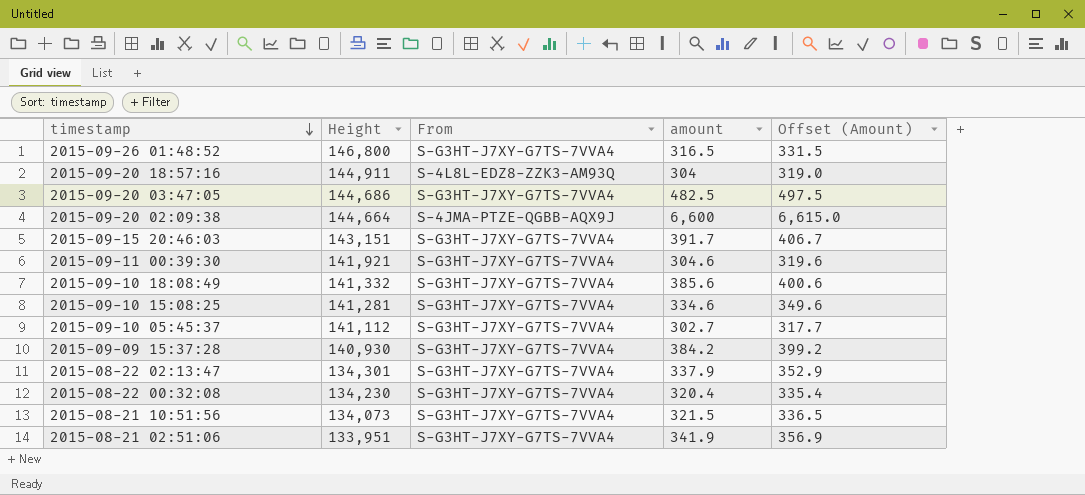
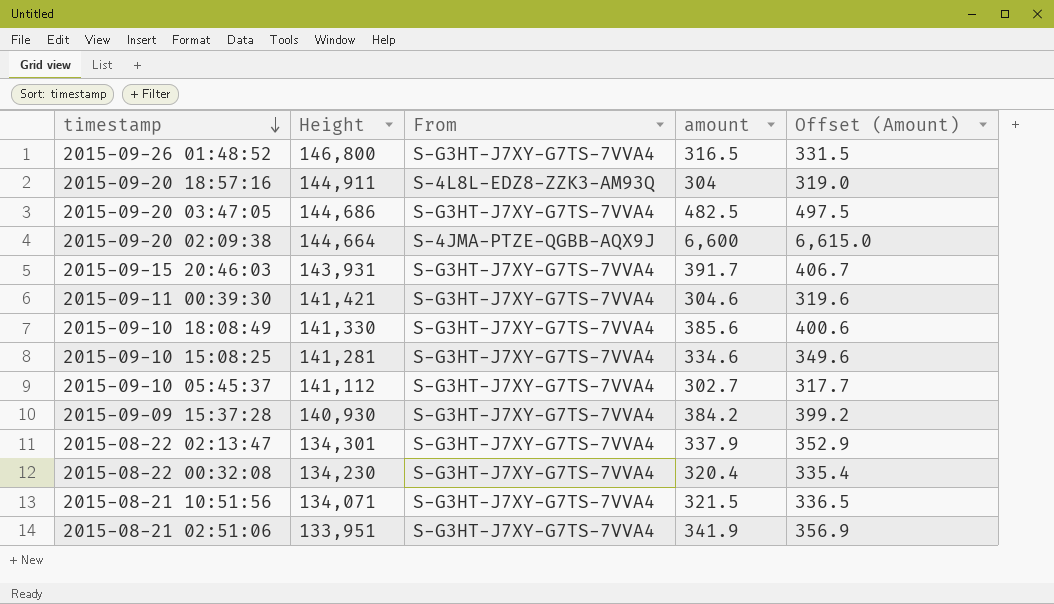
2015-09-15 20:46:03 | Height: 143,151 -> 143,931
2015-09-11 00:39:30 | Height: 141,921 -> 141,421
2015-09-10 18:08:49 | Height: 141,332 -> 141,330
2015-08-21 10:51:56 | Height: 134,073 -> 134,071

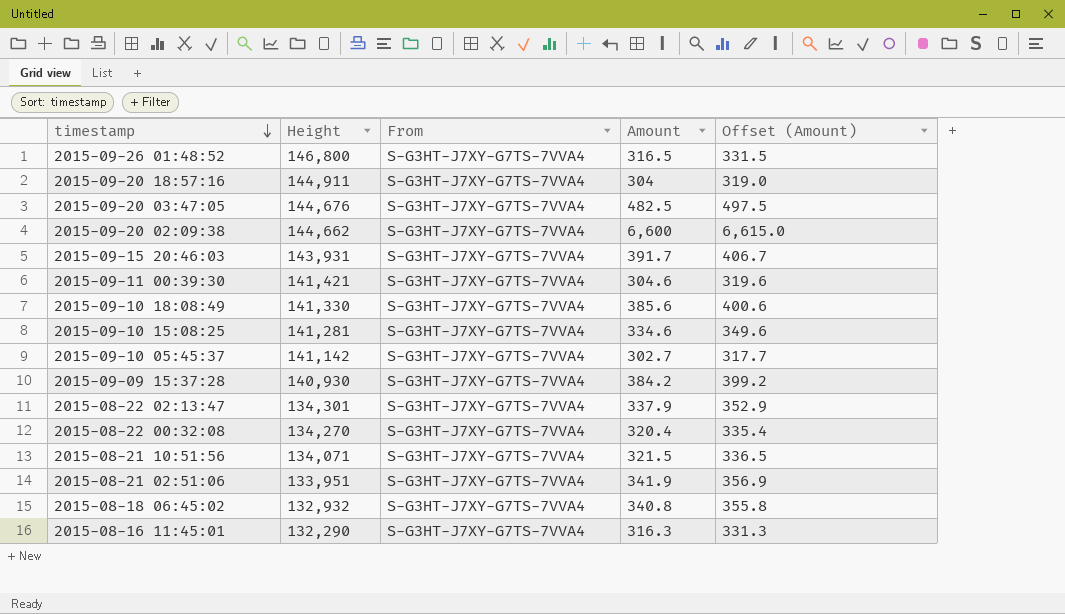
column name: amount -> Amount
2015-09-20 18:57:16 | From: S-4L8L-EDZ8-ZZK3-AM93Q -> S-G3HT-J7XY-G7TS-7VVA4
2015-09-20 03:47:05 | Height: 144,686 -> 144,676
2015-09-20 02:09:38 | Height: 144,664 -> 144,662
2015-09-20 02:09:38 | From: S-4JMA-PTZE-QGBB-AQX9J -> S-G3HT-J7XY-G7TS-7VVA4
2015-09-10 05:45:37 | Height: 141,112 -> 141,142
2015-08-22 00:32:08 | Height: 134,230 -> 134,270
row 2015-08-18 06:45:02: none -> 132,932 | S-G3HT-J7XY-G7TS-7VVA4 | 340.8 | 355.8
row 2015-08-16 11:45:01: none -> 132,290 | S-G3HT-J7XY-G7TS-7VVA4 | 316.3 | 331.3

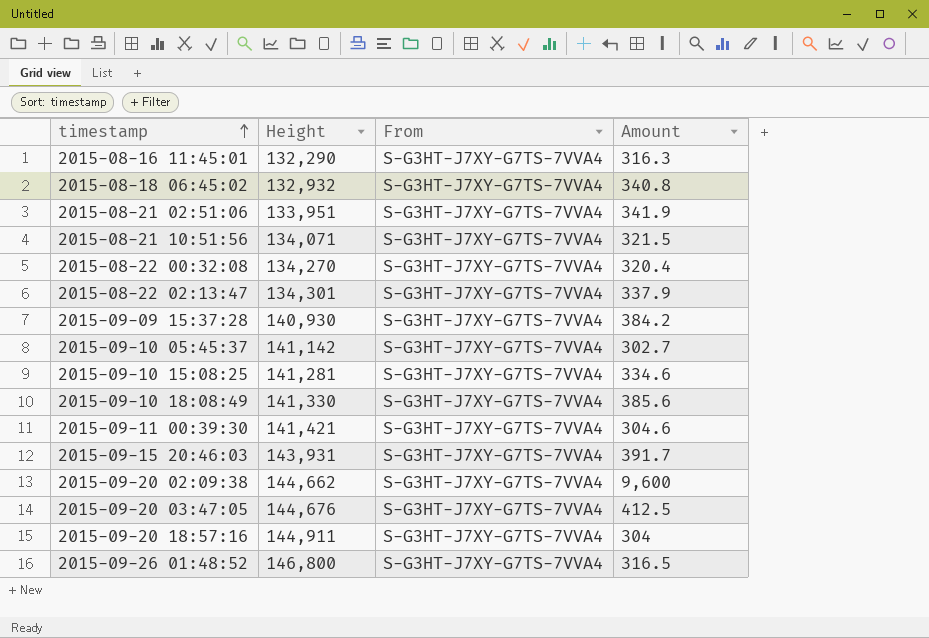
row order: timestamp descending -> timestamp ascending
column Offset (Amount) | formula: [Amount] + 15 -> none
2015-09-20 02:09:38 | Amount: 6,600 -> 9,600
2015-09-20 03:47:05 | Amount: 482.5 -> 412.5

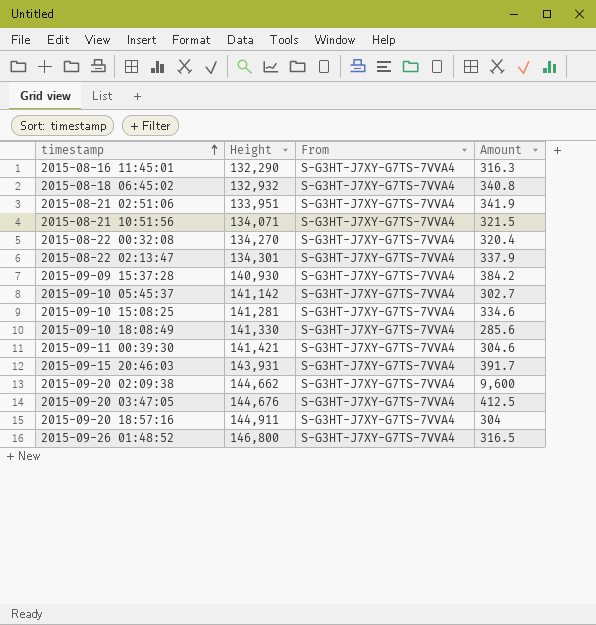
2015-09-10 18:08:49 | Amount: 385.6 -> 285.6

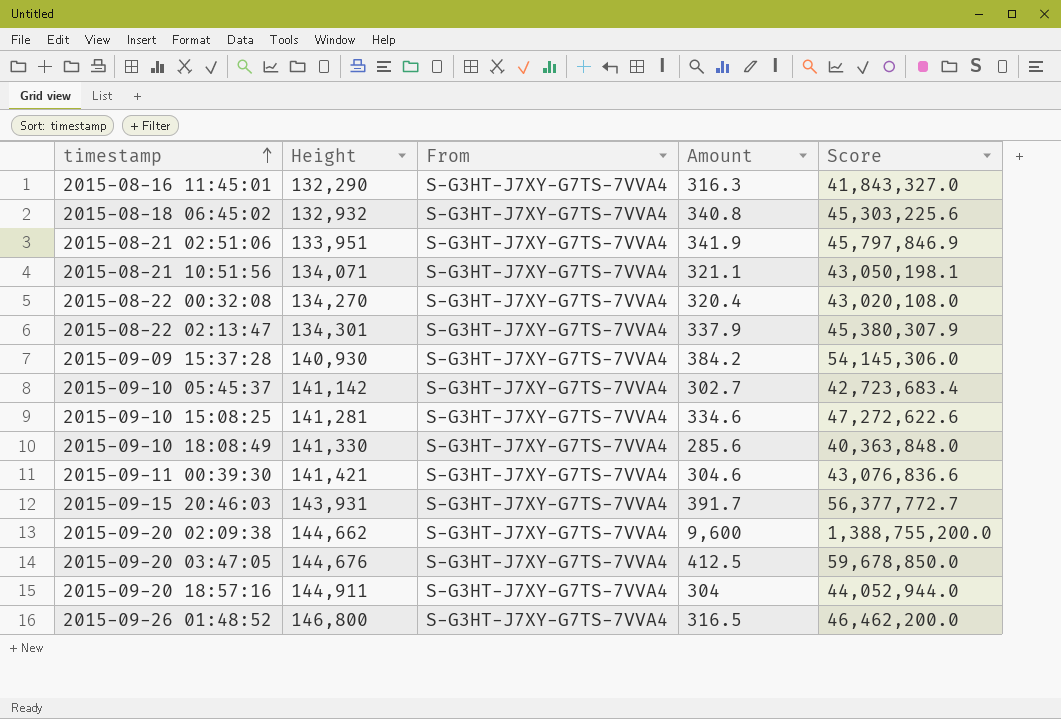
column Score | formula: none -> [Height] * [Amount]
2015-08-21 10:51:56 | Amount: 321.5 -> 321.1

